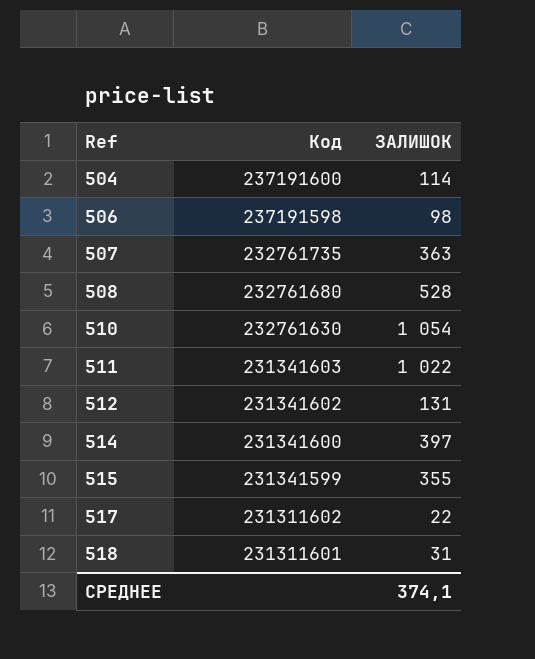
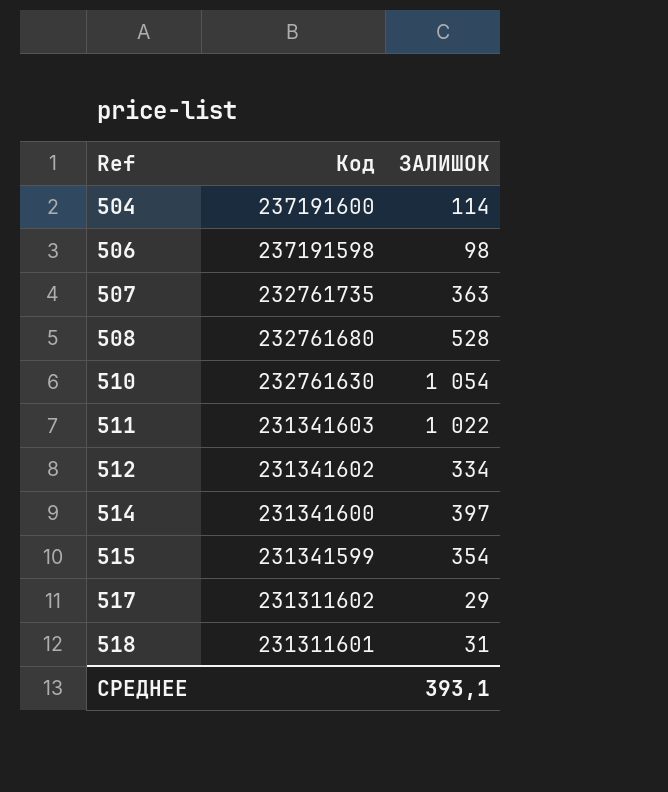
512 | ЗАЛИШОК: 131 -> 334
515 | ЗАЛИШОК: 355 -> 354
517 | ЗАЛИШОК: 22 -> 29
СРЕДНЕЕ | ЗАЛИШОК: 374,1 -> 393,1

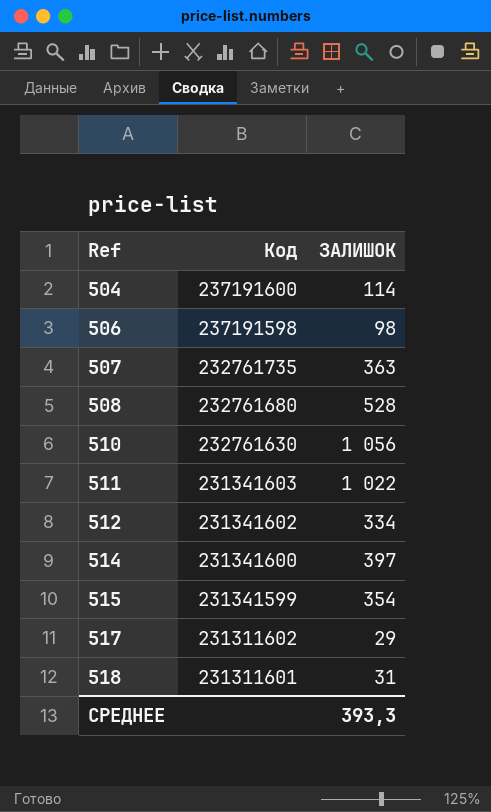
510 | ЗАЛИШОК: 1 054 -> 1 056
СРЕДНЕЕ | ЗАЛИШОК: 393,1 -> 393,3

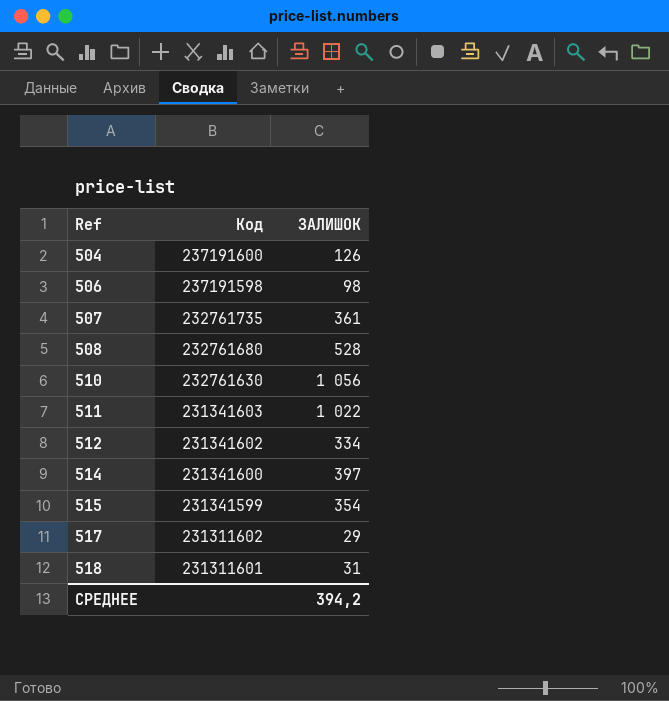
504 | ЗАЛИШОК: 114 -> 126
507 | ЗАЛИШОК: 363 -> 361
СРЕДНЕЕ | ЗАЛИШОК: 393,3 -> 394,2

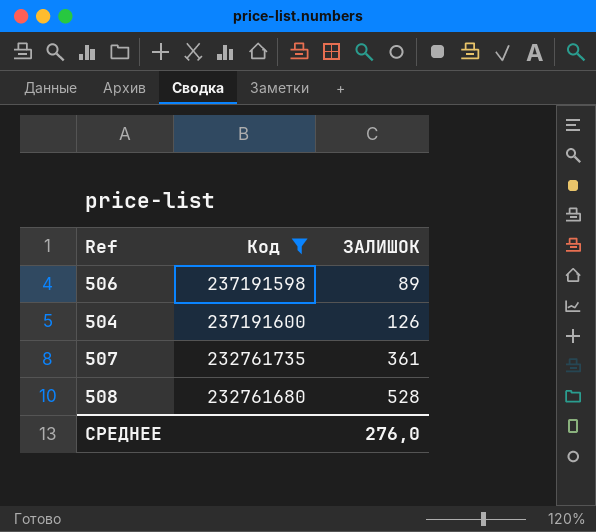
filter: none -> Код >= 232761680
row order: Ref ascending -> ЗАЛИШОК ascending
506 | ЗАЛИШОК: 98 -> 89
СРЕДНЕЕ | ЗАЛИШОК: 394,2 -> 276,0

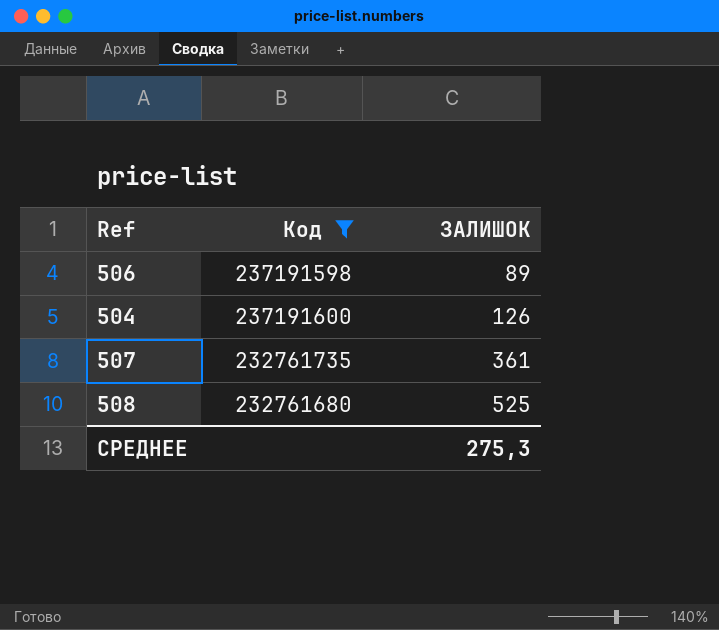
508 | ЗАЛИШОК: 528 -> 525
СРЕДНЕЕ | ЗАЛИШОК: 276,0 -> 275,3

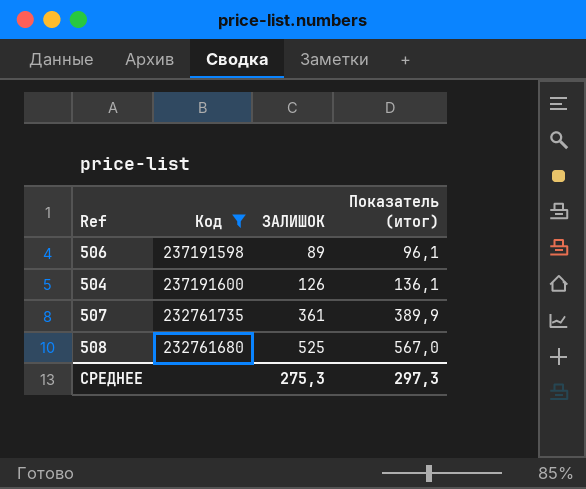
column Показатель (итог) | formula: none -> [ЗАЛИШОК] * 1,08

